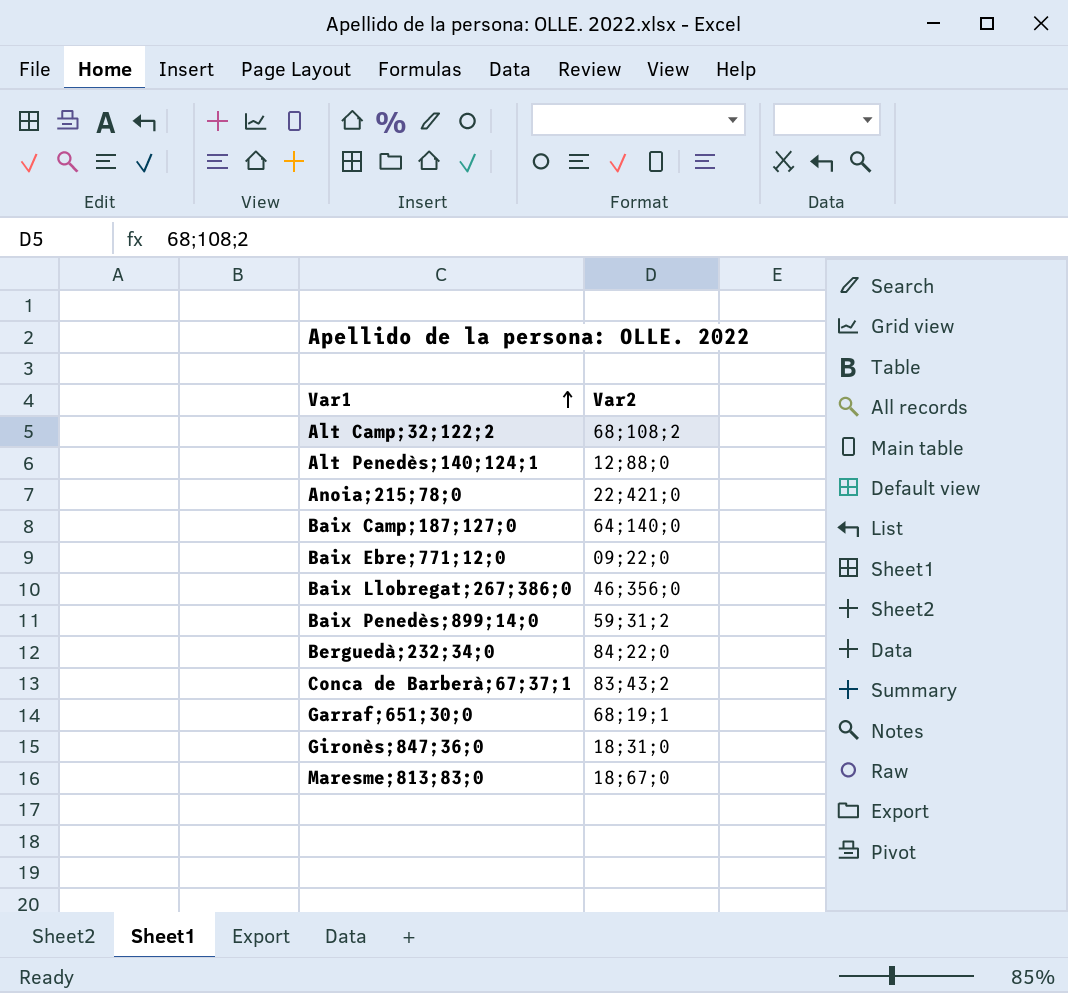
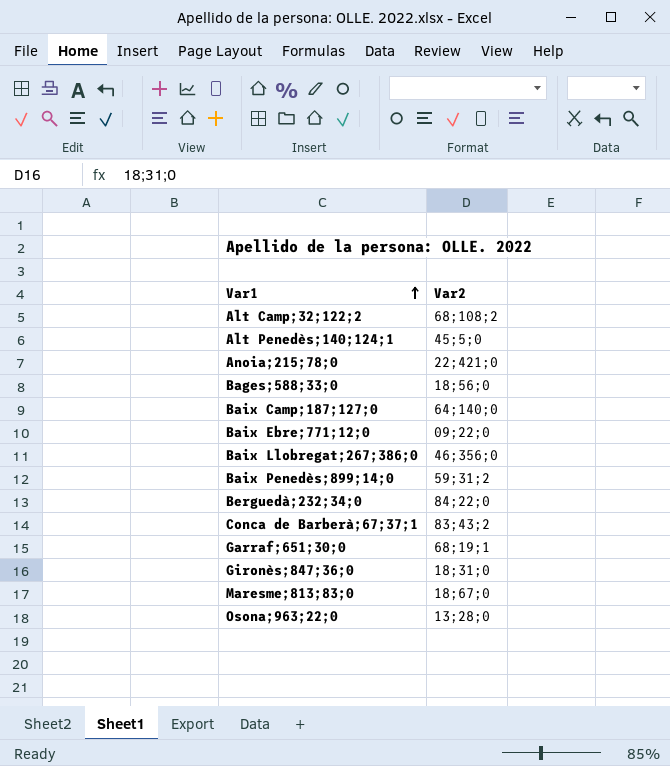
Alt Penedès;140;124;1 | Var2: 12;88;0 -> 45;5;0
row Bages;588;33;0: none -> 18;56;0
row Osona;963;22;0: none -> 13;28;0

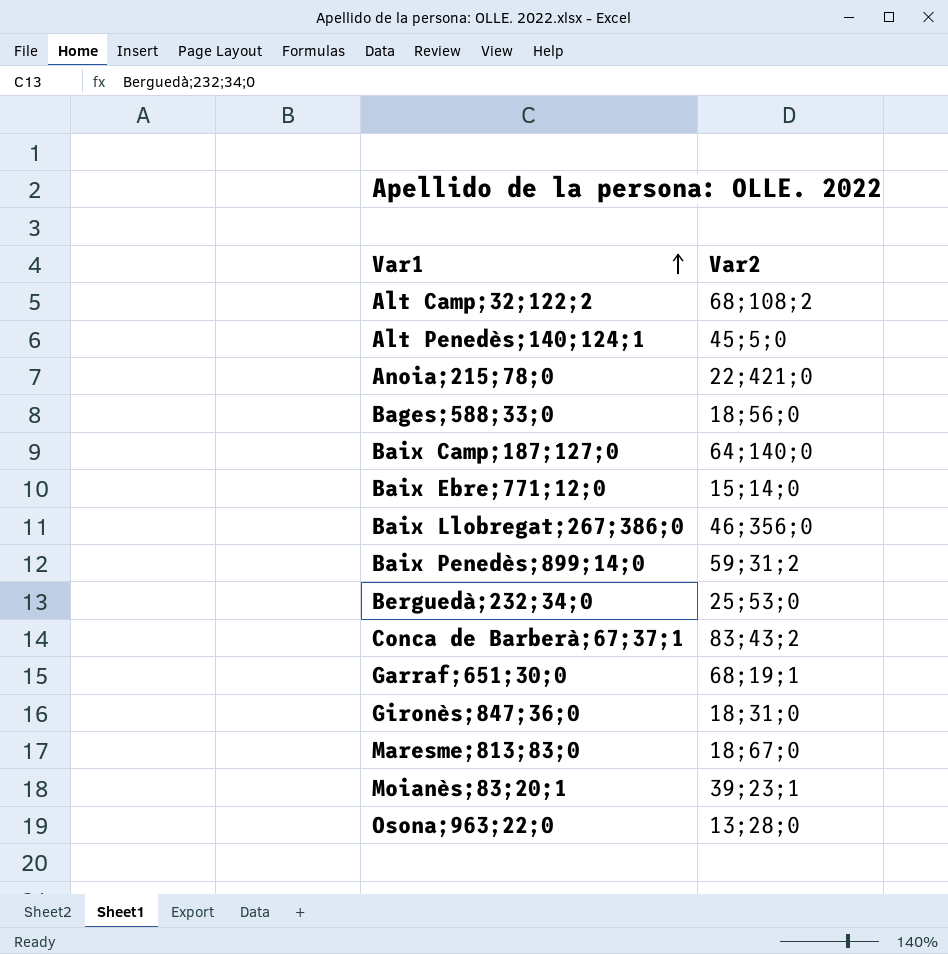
Baix Ebre;771;12;0 | Var2: 09;22;0 -> 15;14;0
Berguedà;232;34;0 | Var2: 84;22;0 -> 25;53;0
row Moianès;83;20;1: none -> 39;23;1

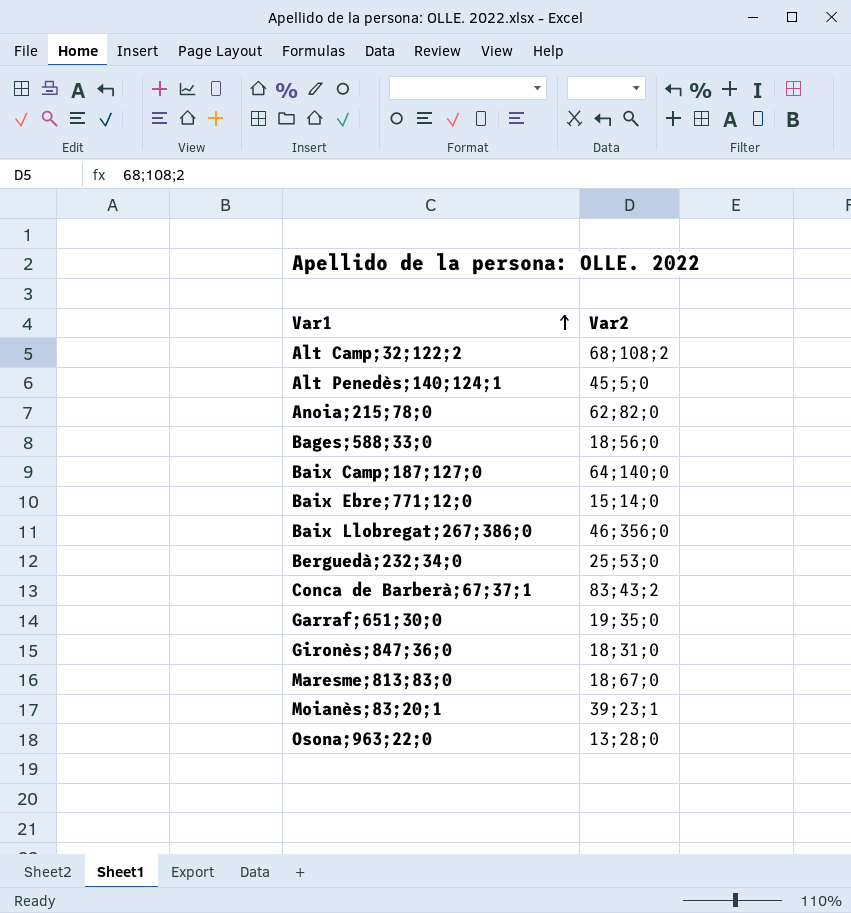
row Baix Penedès;899;14;0: 59;31;2 -> none
Anoia;215;78;0 | Var2: 22;421;0 -> 62;82;0
Garraf;651;30;0 | Var2: 68;19;1 -> 19;35;0

